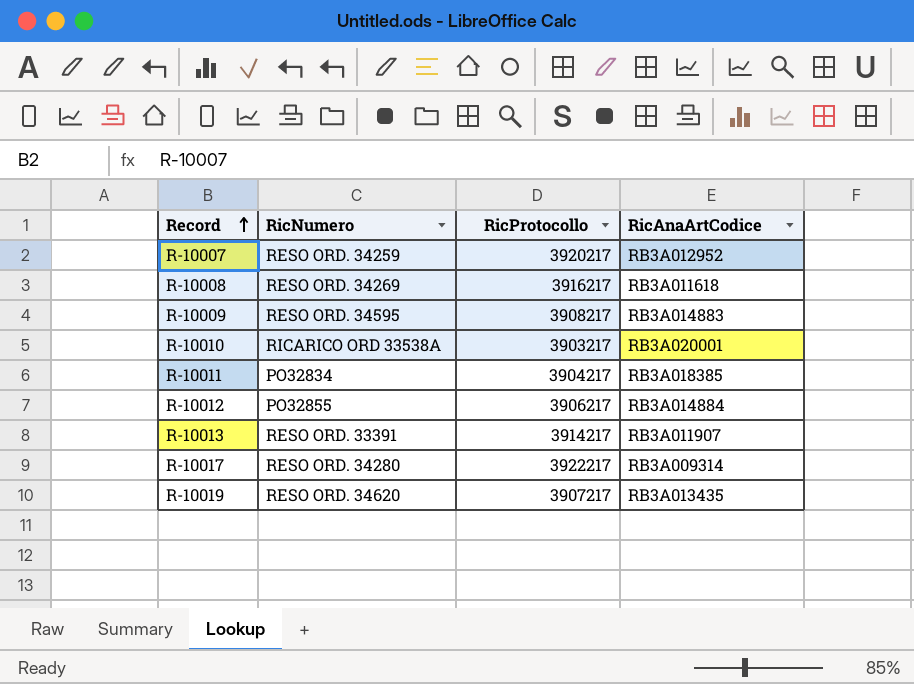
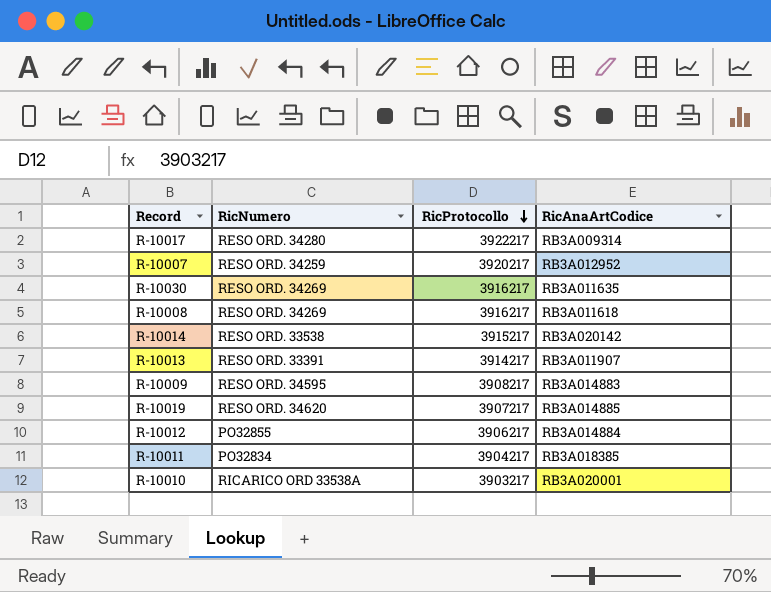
row order: Record ascending -> RicProtocollo descending
row R-10030: none -> RESO ORD. 34269 | 3916217 | RB3A011635
row R-10014: none -> RESO ORD. 33538 | 3915217 | RB3A020142
R-10019 | RicAnaArtCodice: RB3A013435 -> RB3A014885

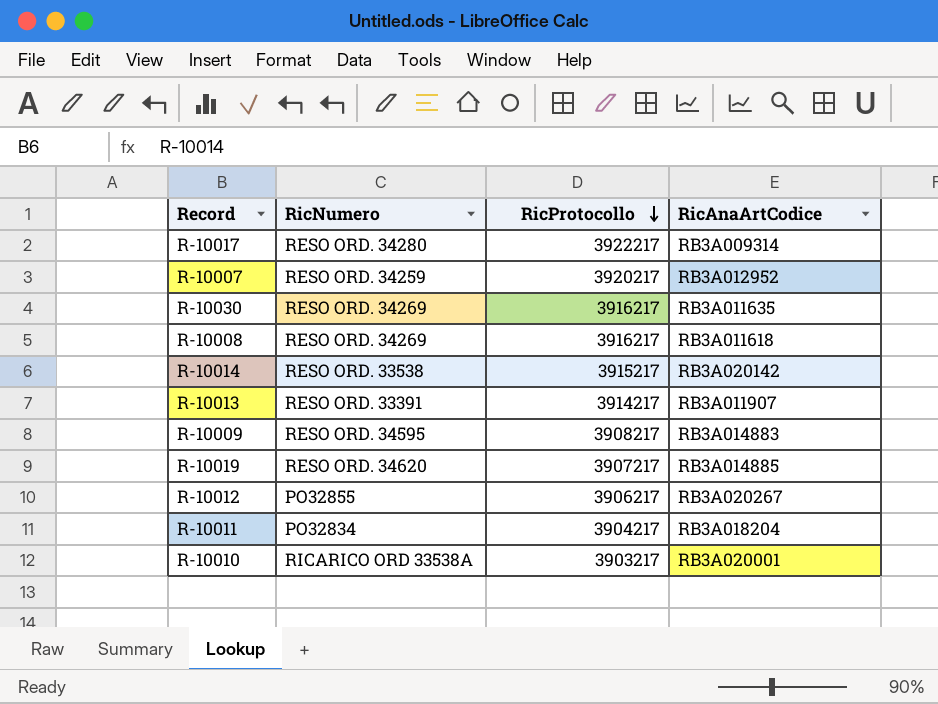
R-10012 | RicAnaArtCodice: RB3A014884 -> RB3A020267
R-10011 | RicAnaArtCodice: RB3A018385 -> RB3A018204

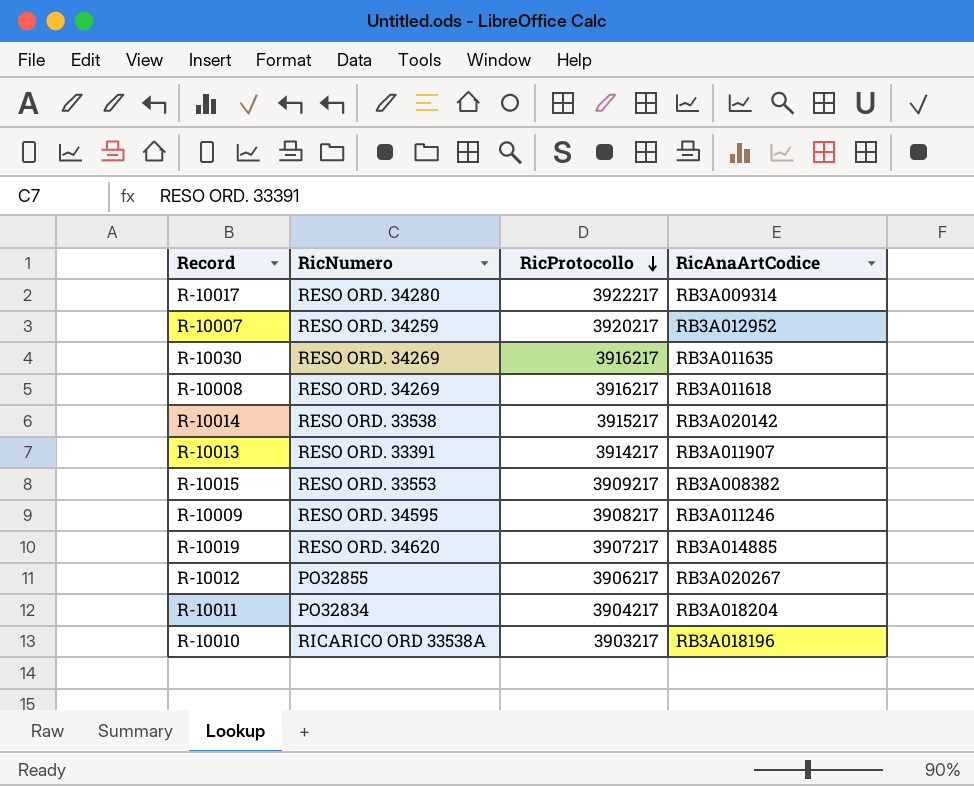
row R-10015: none -> RESO ORD. 33553 | 3909217 | RB3A008382
R-10009 | RicAnaArtCodice: RB3A014883 -> RB3A011246
R-10010 | RicAnaArtCodice: RB3A020001 -> RB3A018196

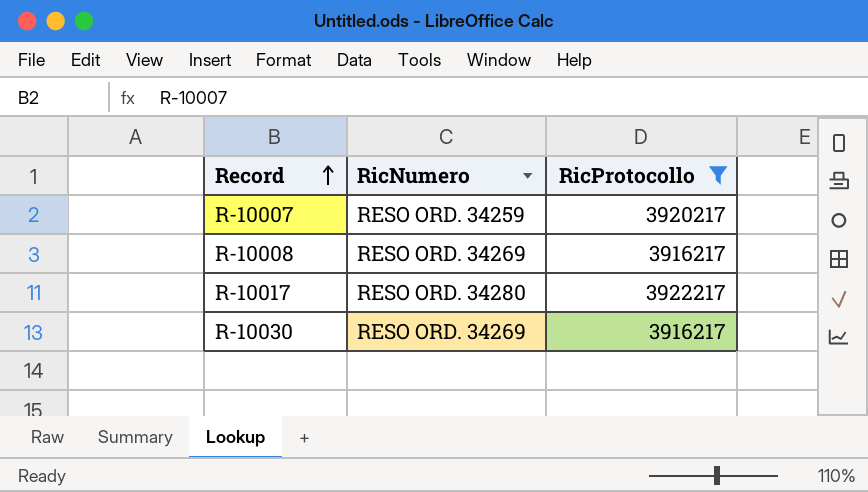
filter: none -> RicProtocollo >= 3916217
row order: RicProtocollo descending -> Record ascending
column RicAnaArtCodice | position: 4 -> none

